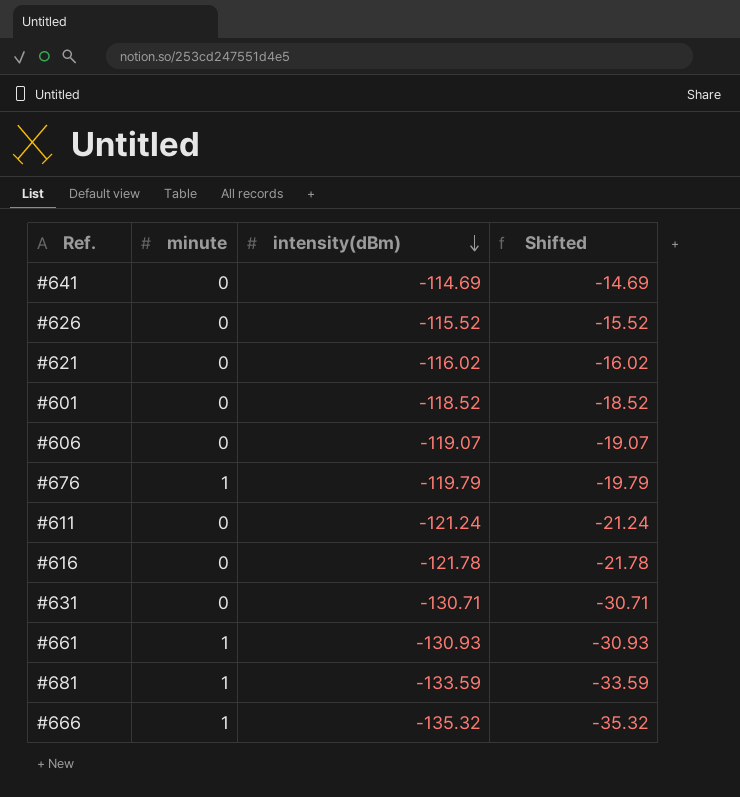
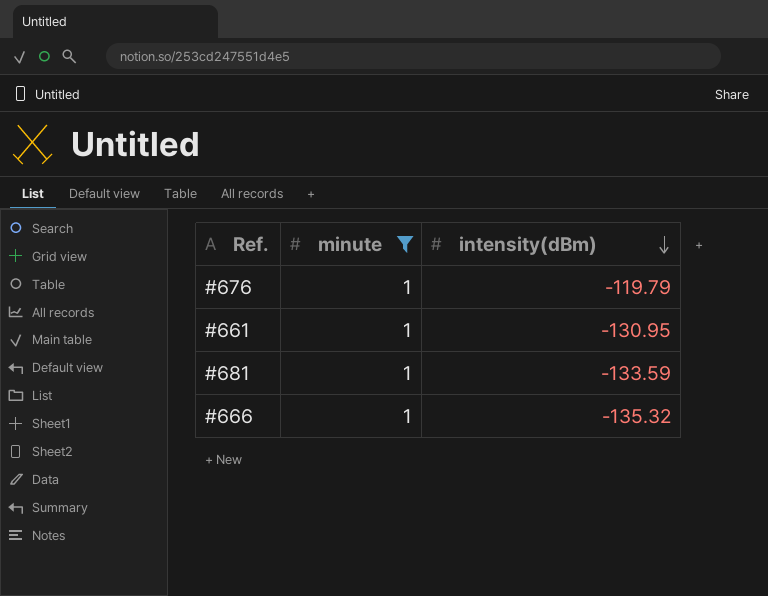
filter: none -> minute = 1
column Shifted | formula: [intensity(dBm)] + 100 -> none
#661 | intensity(dBm): -130.93 -> -130.95

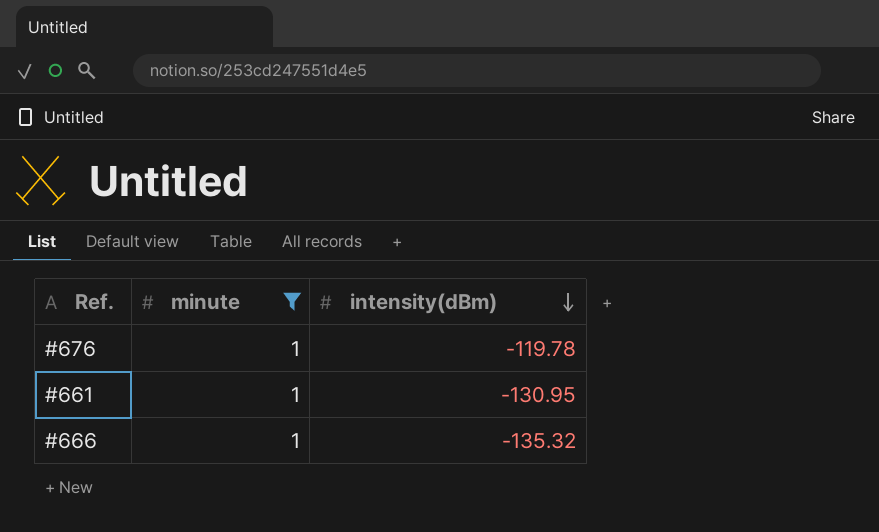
row #681: 1 | -133.59 -> none
#676 | intensity(dBm): -119.79 -> -119.78

